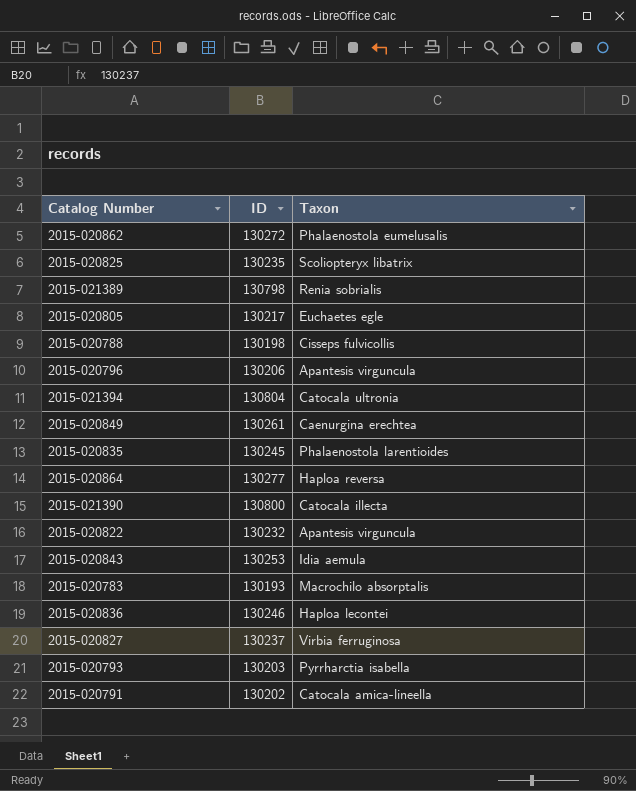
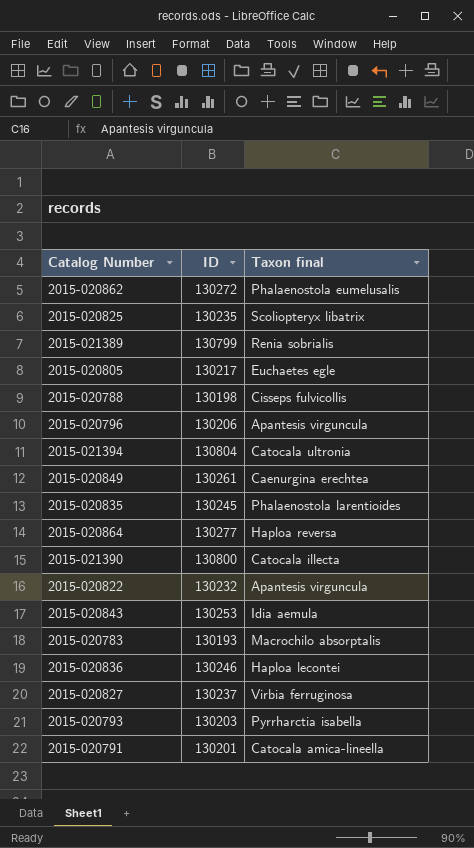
column name: Taxon -> Taxon final
2015-021389 | ID: 130798 -> 130799
2015-020791 | ID: 130202 -> 130201

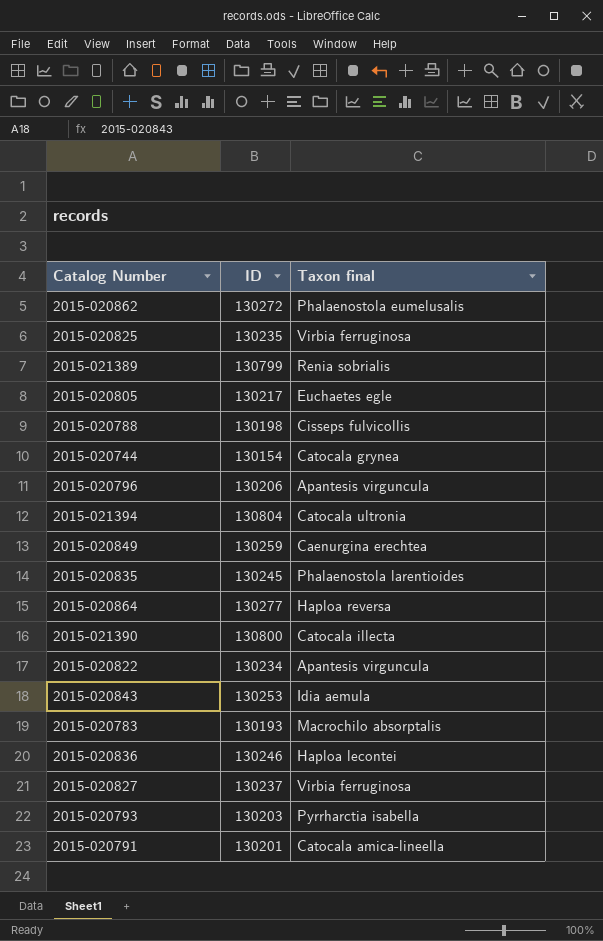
2015-020825 | Taxon final: Scoliopteryx libatrix -> Virbia ferruginosa
row 2015-020744: none -> 130154 | Catocala grynea
2015-020849 | ID: 130261 -> 130259
2015-020822 | ID: 130232 -> 130234

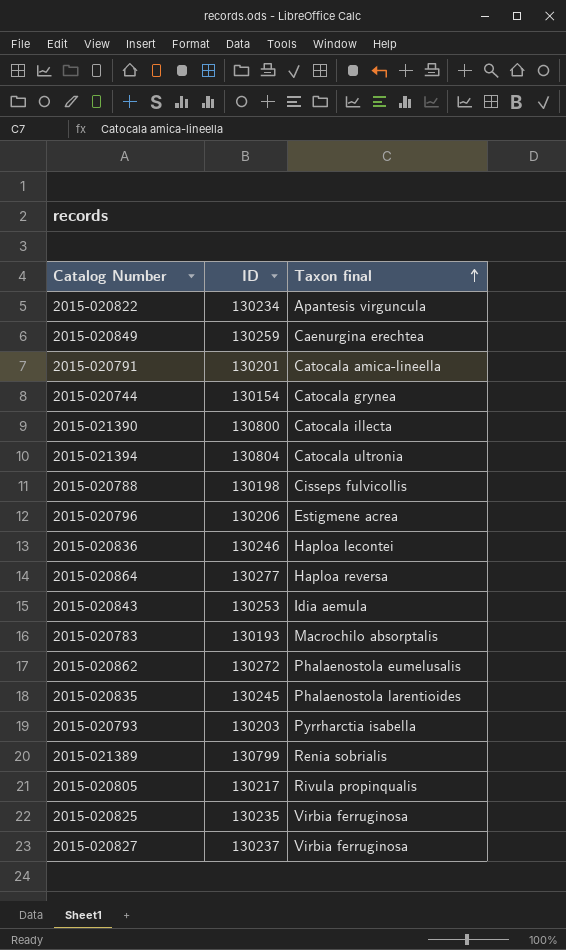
row order: none -> Taxon final ascending
2015-020796 | Taxon final: Apantesis virguncula -> Estigmene acrea
2015-020805 | Taxon final: Euchaetes egle -> Rivula propinqualis

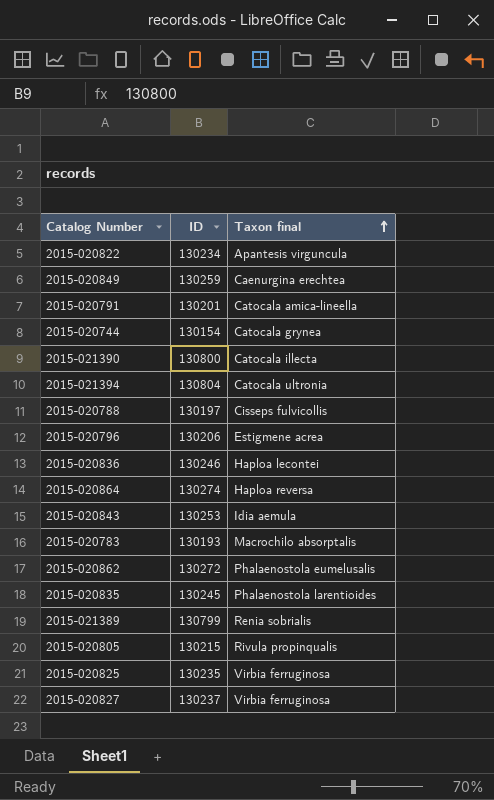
row 2015-020793: 130203 | Pyrrharctia isabella -> none
2015-020788 | ID: 130198 -> 130197
2015-020864 | ID: 130277 -> 130274
2015-020805 | ID: 130217 -> 130215

